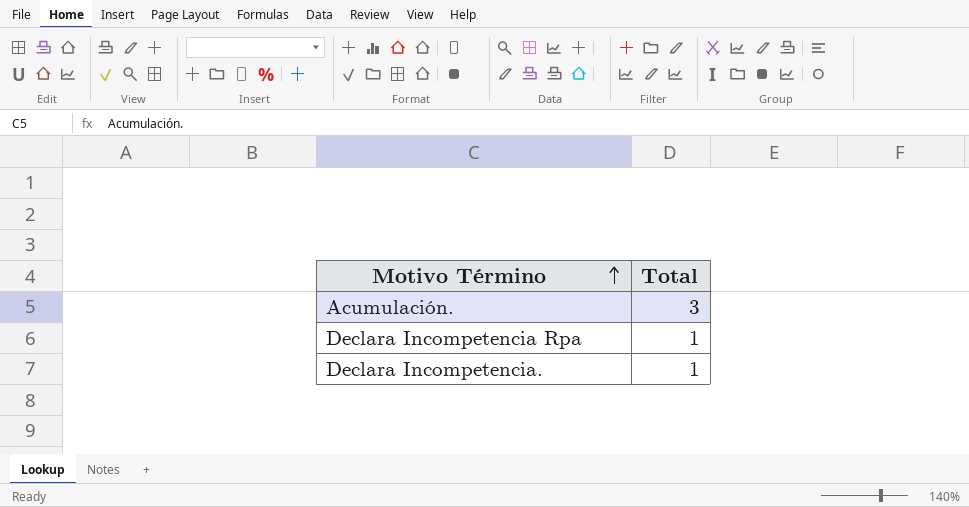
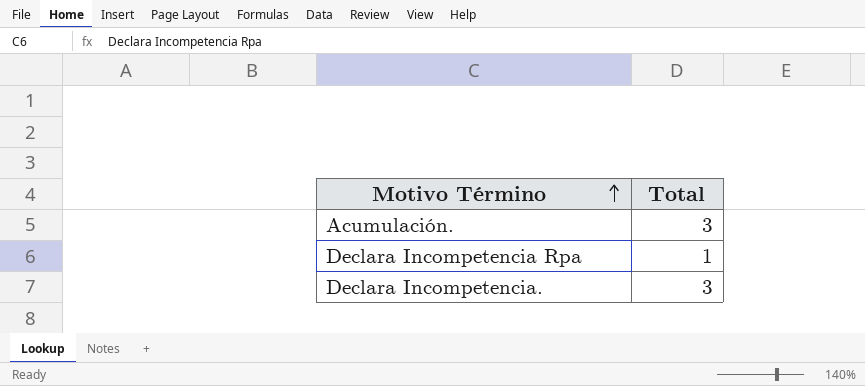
Declara Incompetencia. | Total: 1 -> 3

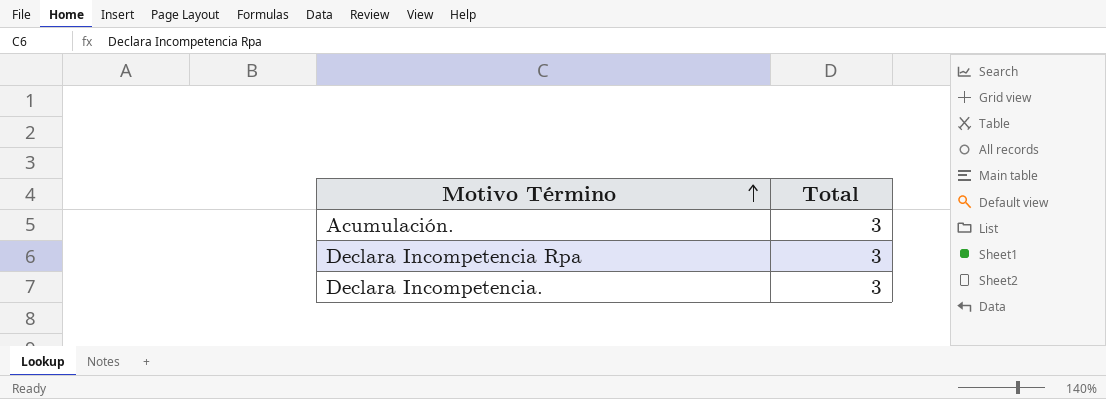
Declara Incompetencia Rpa | Total: 1 -> 3

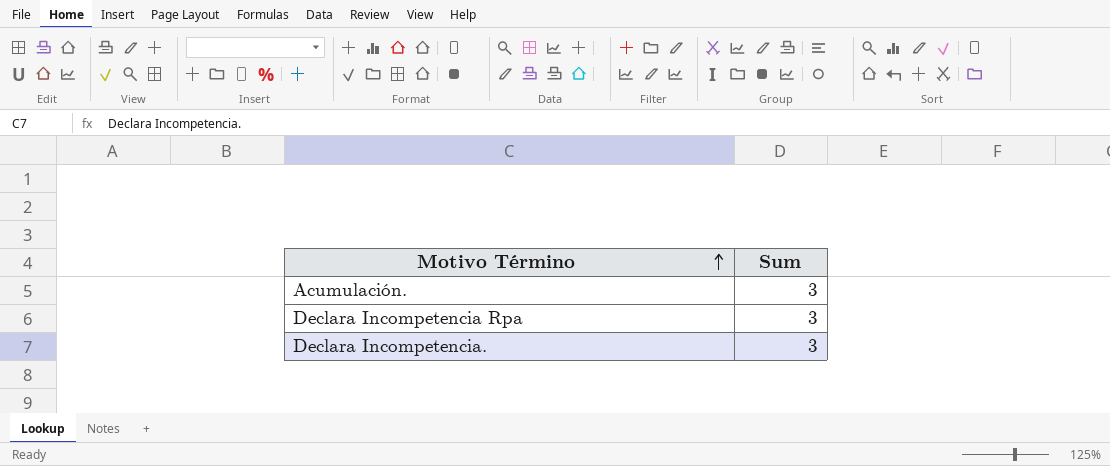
column name: Total -> Sum

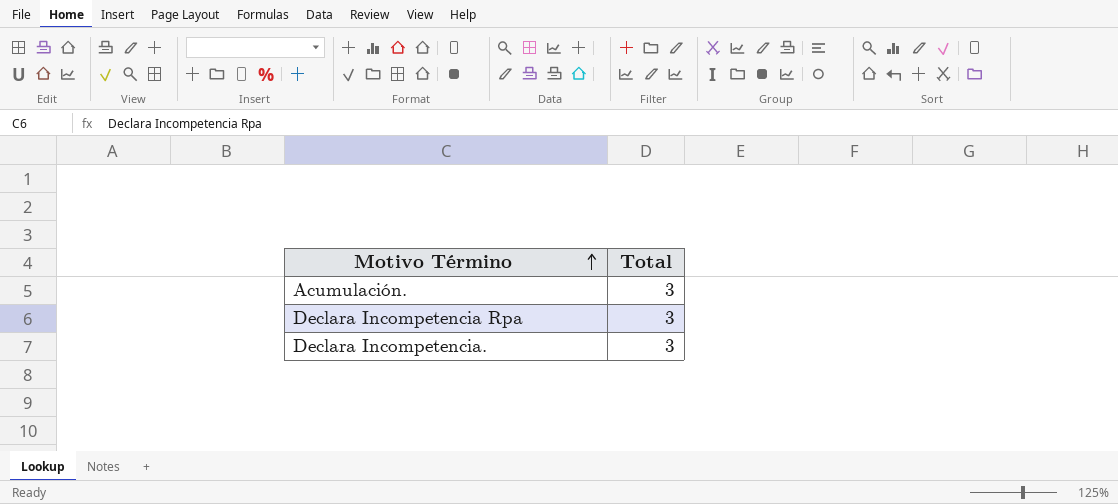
column name: Sum -> Total

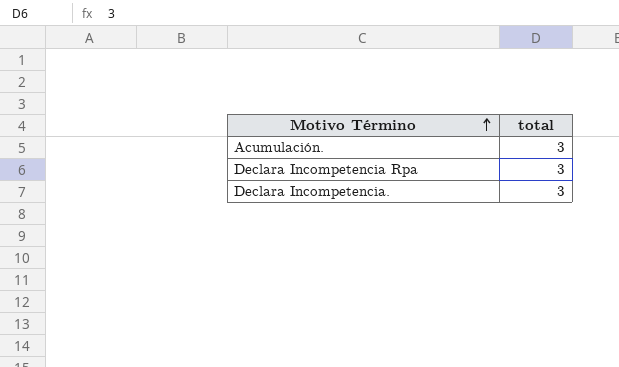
column name: Total -> total

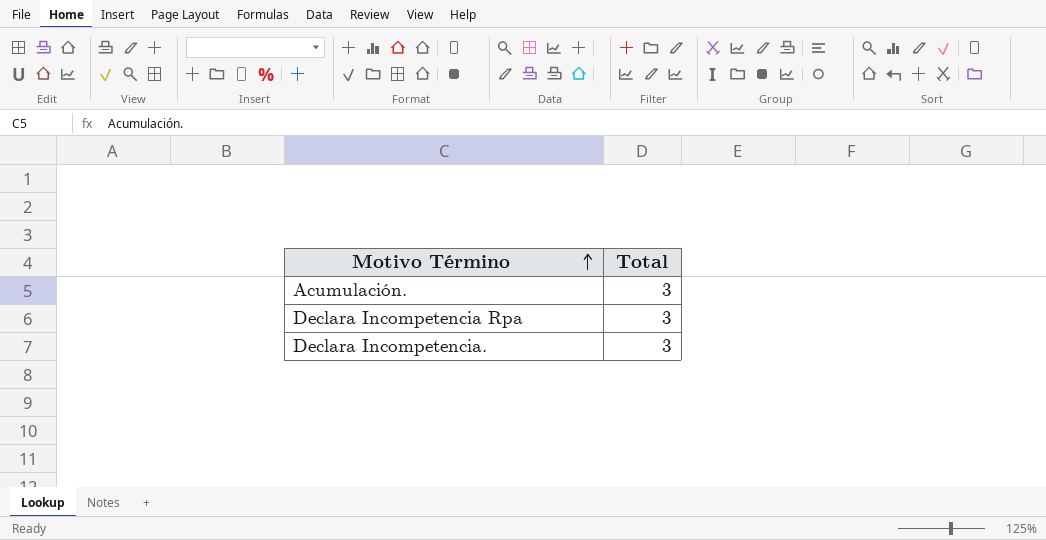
column name: total -> Total

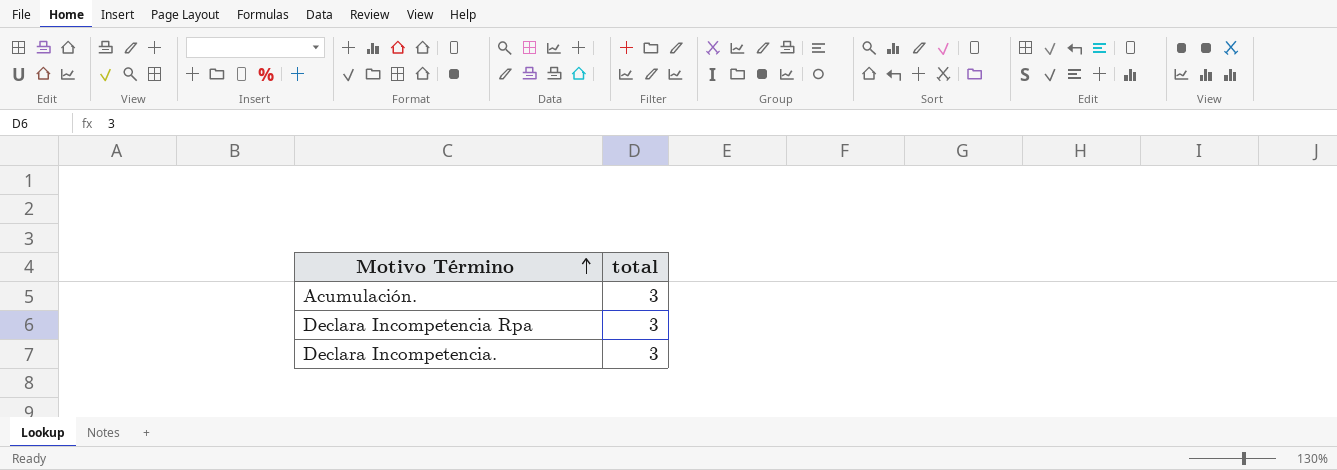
column name: Total -> total

